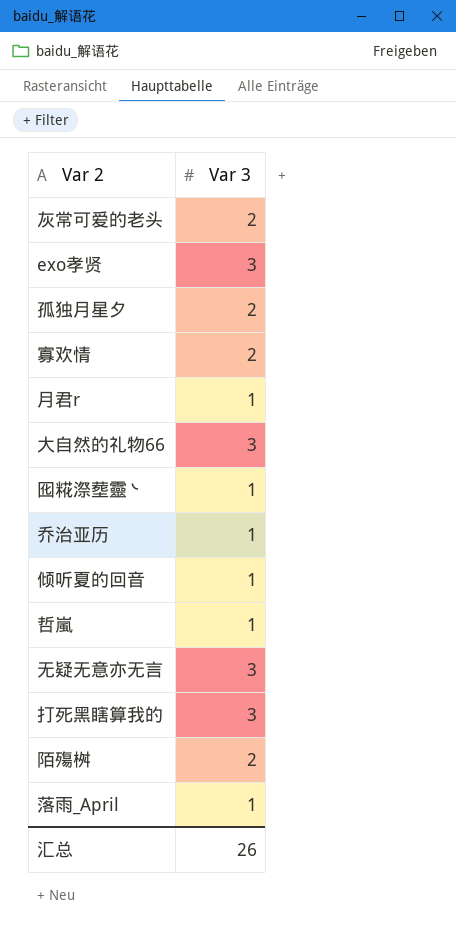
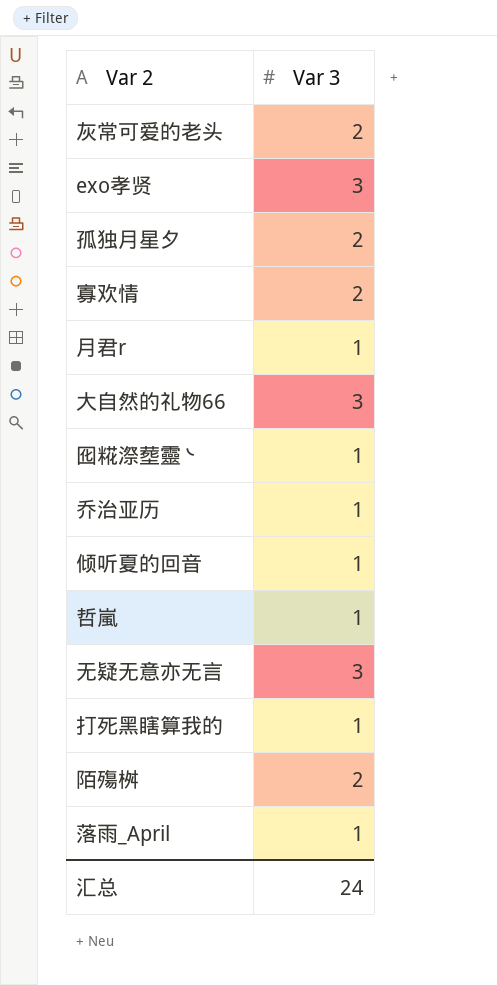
打死黑瞎算我的 | Var 3: 3 -> 1
汇总 | Var 3: 26 -> 24

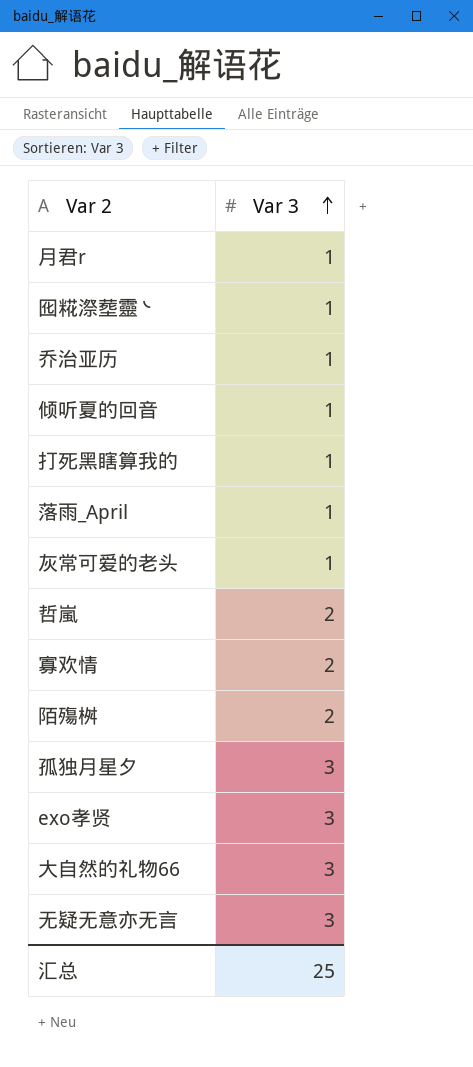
row order: none -> Var 3 ascending
灰常可爱的老头 | Var 3: 2 -> 1
哲嵐 | Var 3: 1 -> 2
孤独月星夕 | Var 3: 2 -> 3
汇总 | Var 3: 24 -> 25

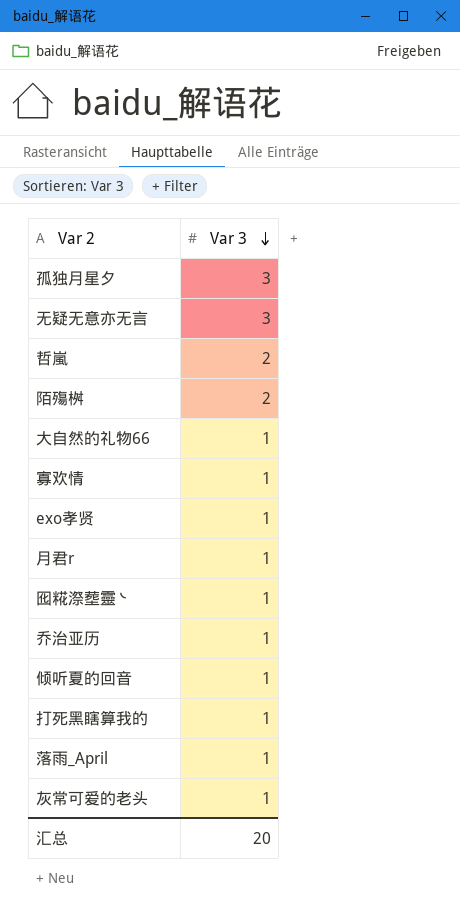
row order: Var 3 ascending -> Var 3 descending
大自然的礼物66 | Var 3: 3 -> 1
寡欢情 | Var 3: 2 -> 1
exo孝贤 | Var 3: 3 -> 1
汇总 | Var 3: 25 -> 20

